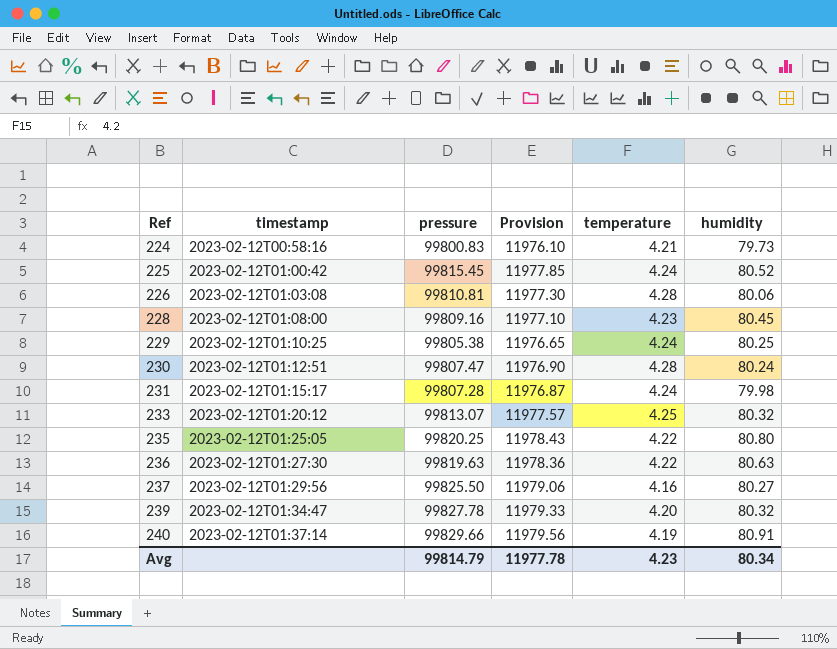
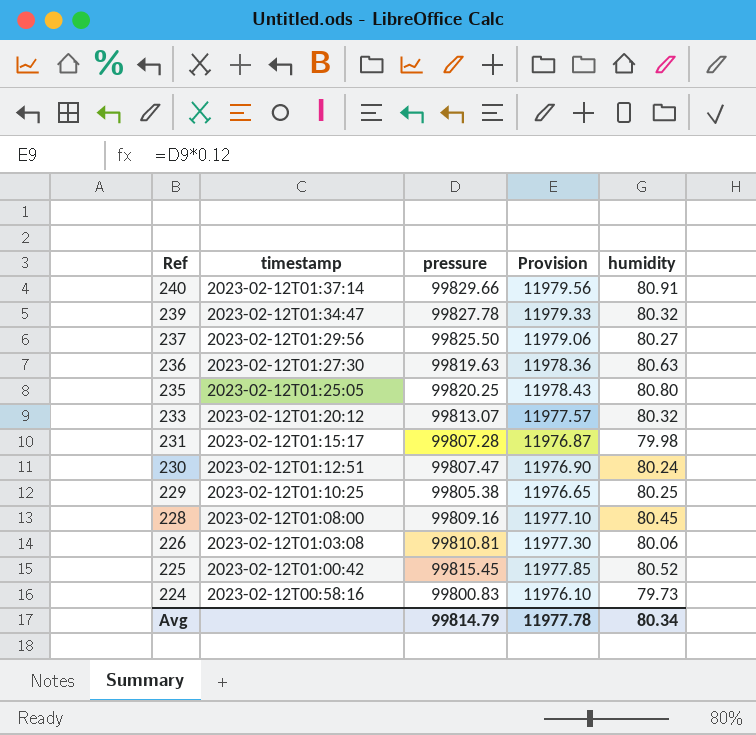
row order: Ref ascending -> Ref descending
column temperature | position: 5 -> none

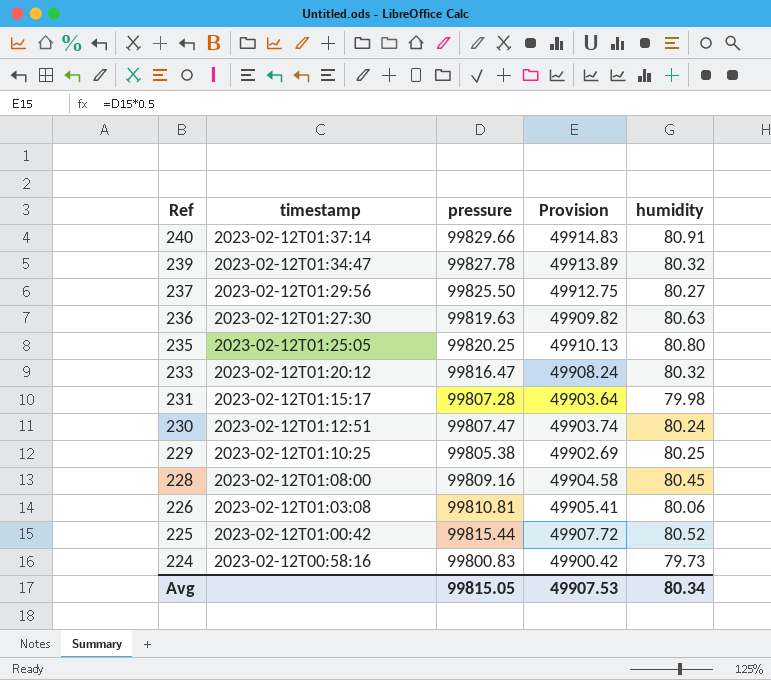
column Provision | formula: [pressure] * 0.12 -> [pressure] * 0.5
233 | pressure: 99813.07 -> 99816.47
225 | pressure: 99815.45 -> 99815.44
Avg | pressure: 99814.79 -> 99815.05
Avg | Provision: 11977.78 -> 49907.53

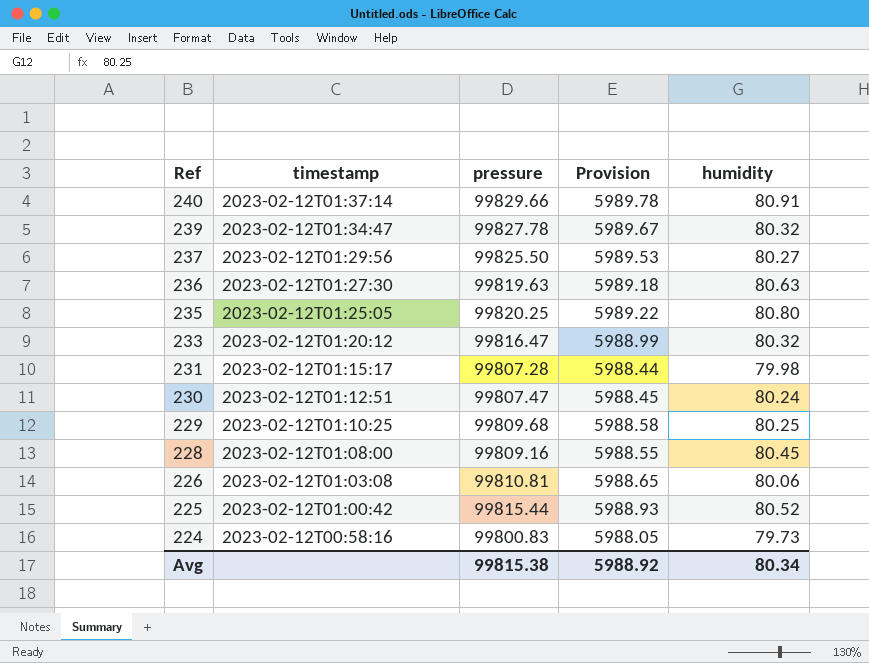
column Provision | formula: [pressure] * 0.5 -> [pressure] * 0.06
229 | pressure: 99805.38 -> 99809.68
Avg | pressure: 99815.05 -> 99815.38
Avg | Provision: 49907.53 -> 5988.92

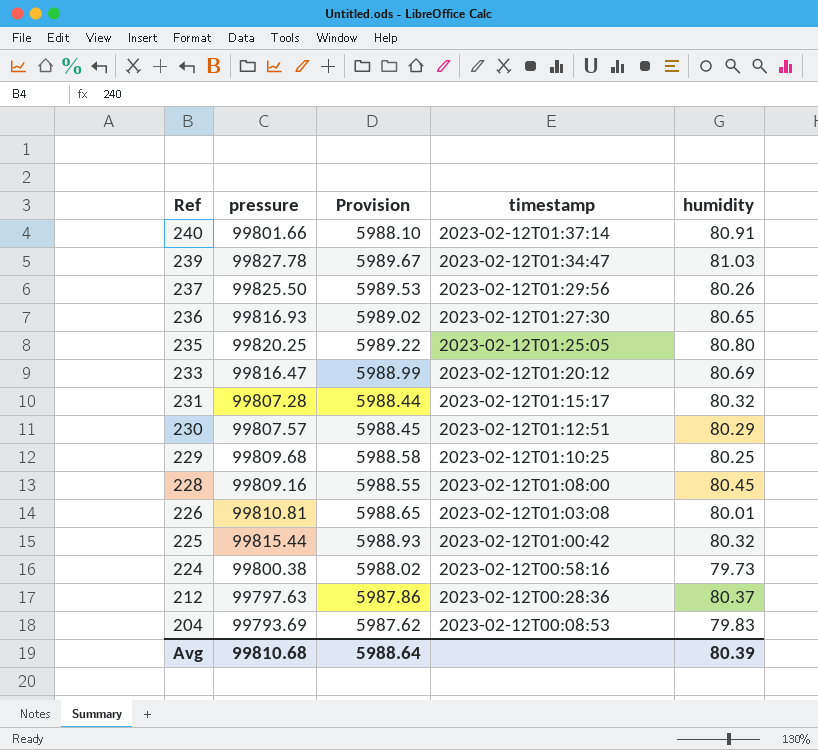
column timestamp | position: 2 -> 4
240 | pressure: 99829.66 -> 99801.66
240 | Provision: 5989.78 -> 5988.10
239 | humidity: 80.32 -> 81.03
237 | humidity: 80.27 -> 80.26
236 | pressure: 99819.63 -> 99816.93
236 | Provision: 5989.18 -> 5989.02
236 | humidity: 80.63 -> 80.65
233 | humidity: 80.32 -> 80.69
231 | humidity: 79.98 -> 80.32
230 | pressure: 99807.47 -> 99807.57
230 | humidity: 80.24 -> 80.29
226 | humidity: 80.06 -> 80.01
225 | humidity: 80.52 -> 80.32
224 | pressure: 99800.83 -> 99800.38
224 | Provision: 5988.05 -> 5988.02
row 212: none -> 99797.63 | 5987.86 | 2023-02-12T00:28:36 | 80.37
row 204: none -> 99793.69 | 5987.62 | 2023-02-12T00:08:53 | 79.83
Avg | pressure: 99815.38 -> 99810.68
Avg | Provision: 5988.92 -> 5988.64
Avg | humidity: 80.34 -> 80.39

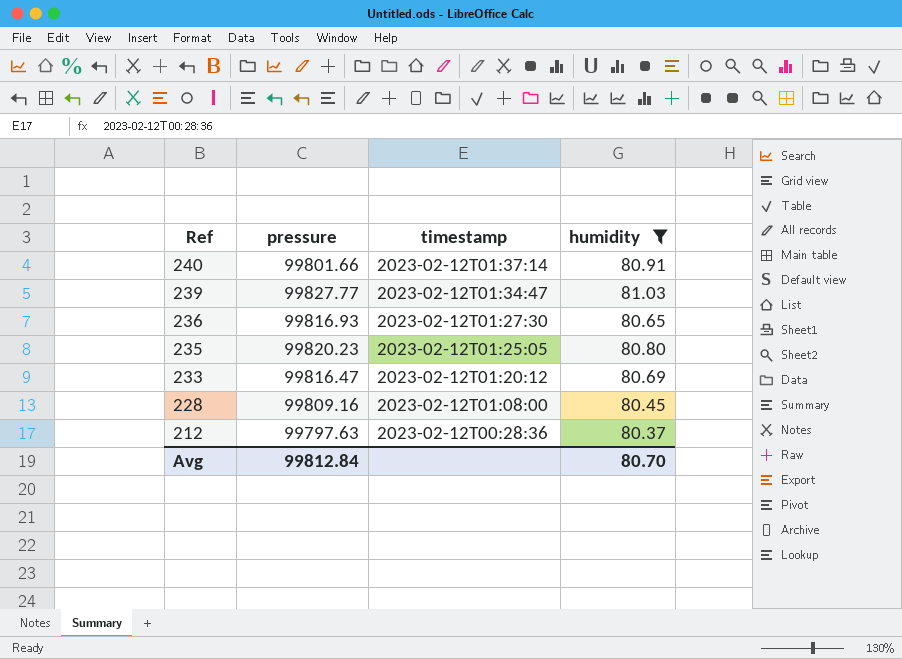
filter: none -> humidity >= 80.37
column Provision | formula: [pressure] * 0.06 -> none
239 | pressure: 99827.78 -> 99827.77
235 | pressure: 99820.25 -> 99820.23
Avg | pressure: 99810.68 -> 99812.84
Avg | humidity: 80.39 -> 80.70

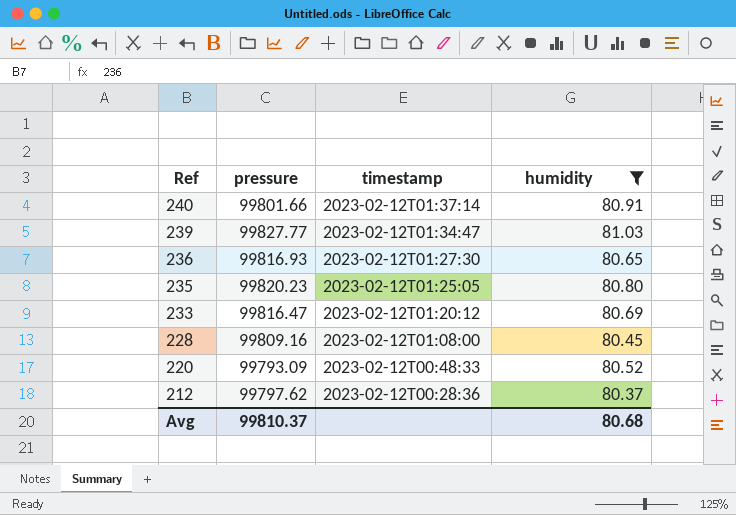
row 220: none -> 99793.09 | 2023-02-12T00:48:33 | 80.52
212 | pressure: 99797.63 -> 99797.62
Avg | pressure: 99812.84 -> 99810.37
Avg | humidity: 80.70 -> 80.68

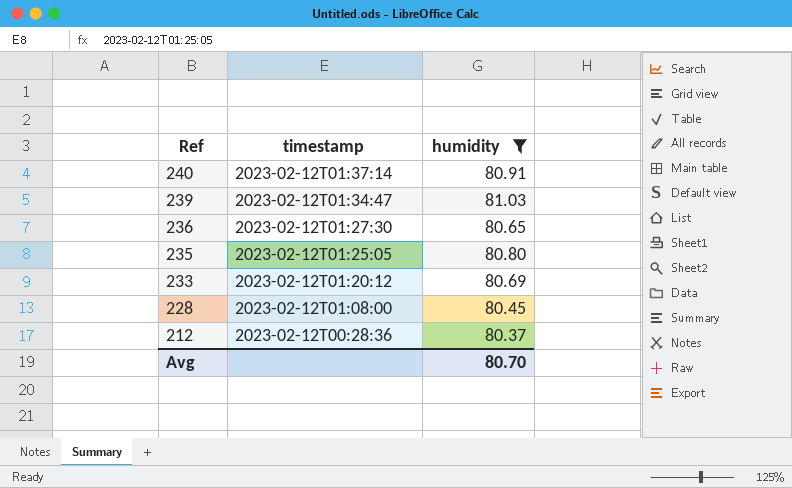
column pressure | position: 2 -> none
row 220: 99793.09 | 2023-02-12T00:48:33 | 80.52 -> none
Avg | humidity: 80.68 -> 80.70

